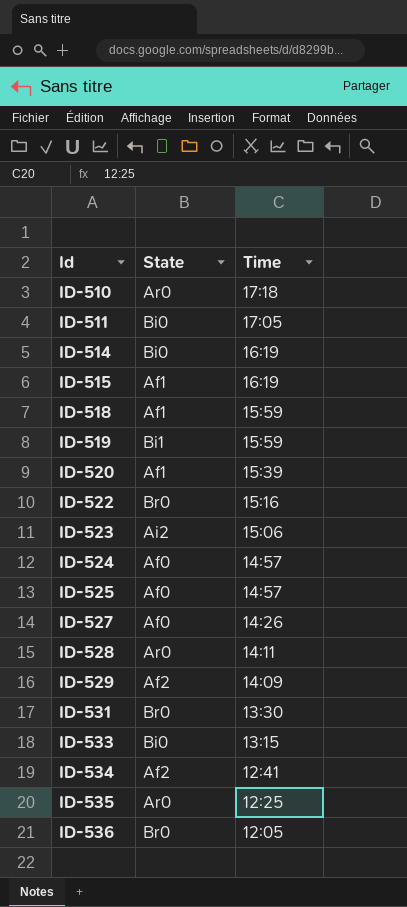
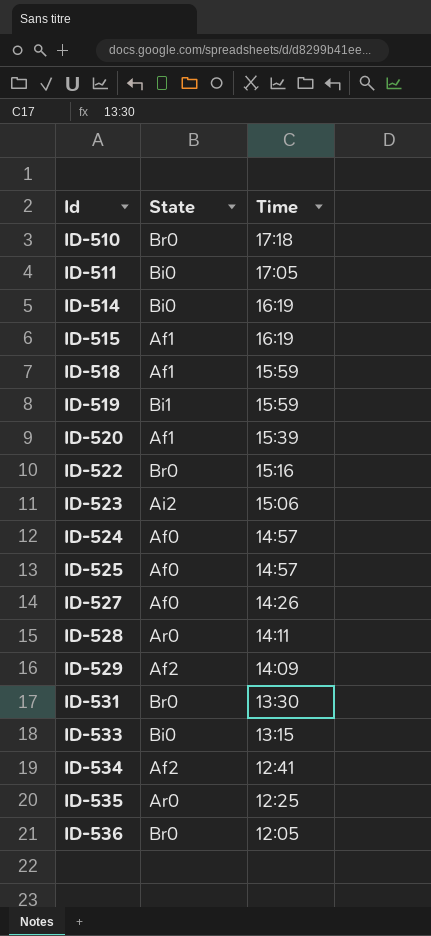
ID-510 | State: Ar0 -> Br0

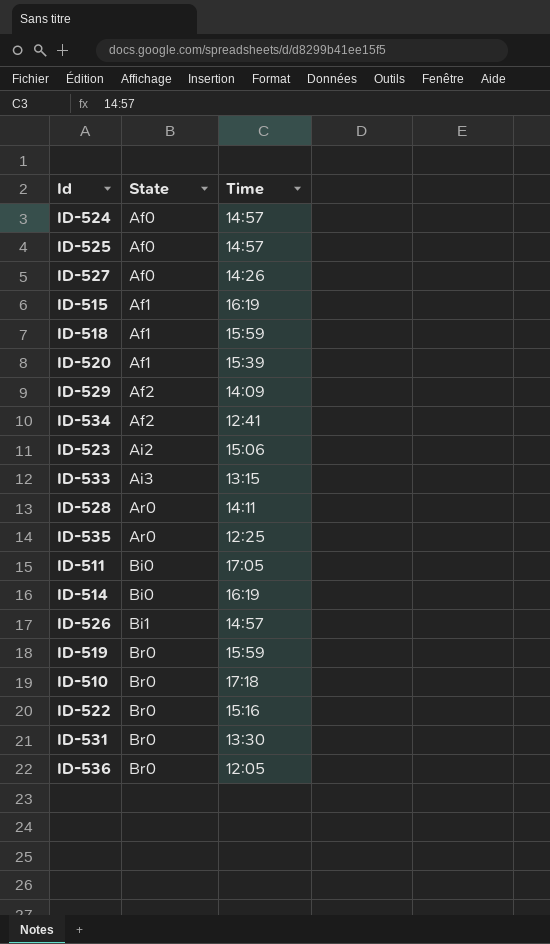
row order: Id ascending -> State ascending
ID-533 | State: Bi0 -> Ai3
row ID-526: none -> Bi1 | 14:57
ID-519 | State: Bi1 -> Br0

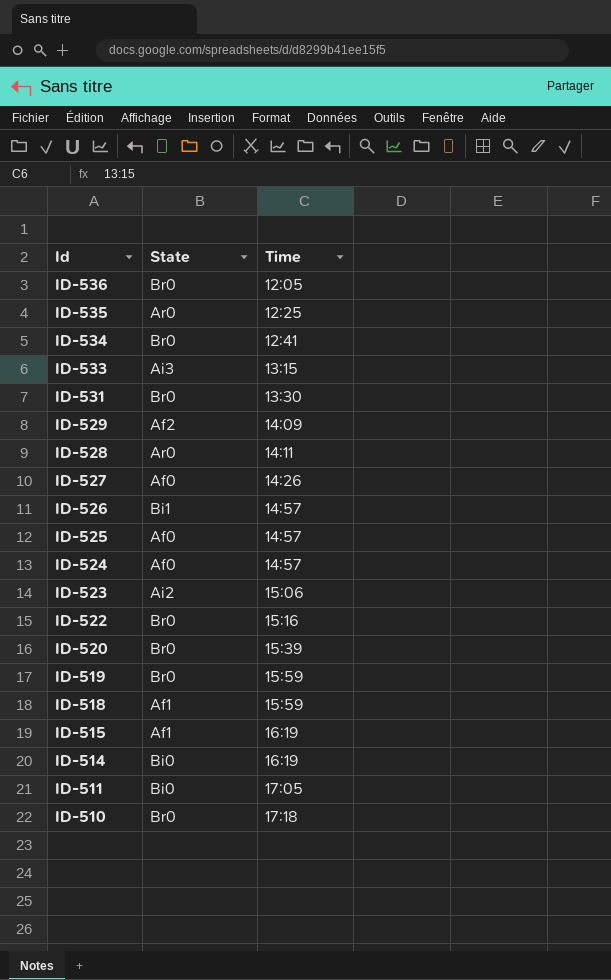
row order: State ascending -> Id descending
ID-534 | State: Af2 -> Br0
ID-520 | State: Af1 -> Br0

